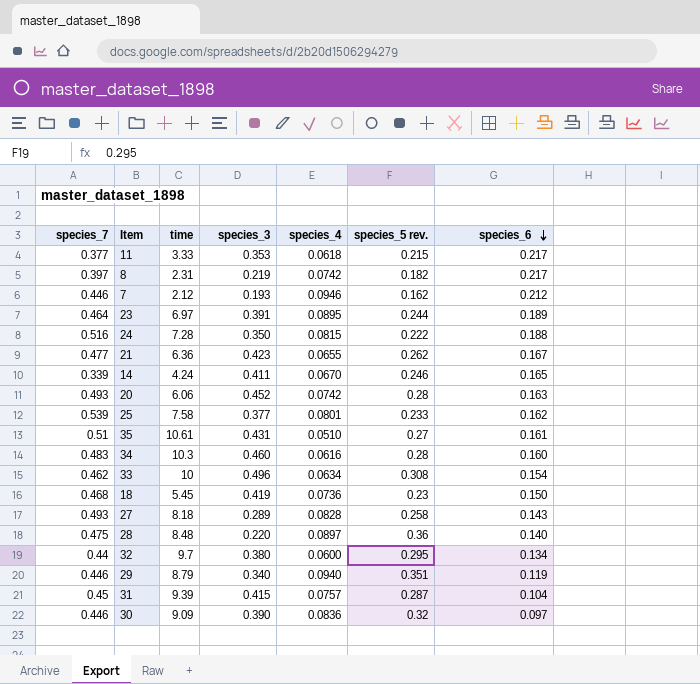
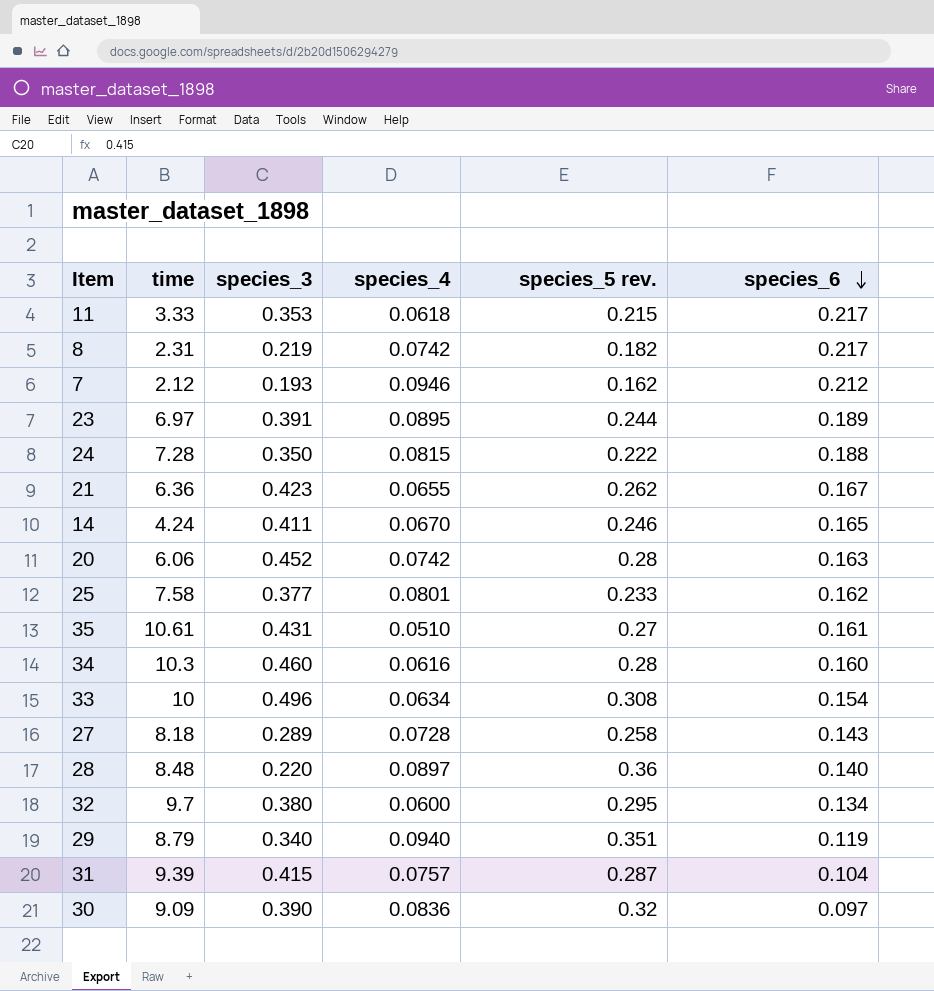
column species_7 | position: 1 -> none
row 18: 0.468 | 5.45 | 0.419 | 0.0736 | 0.23 | 0.150 -> none
27 | species_4: 0.0828 -> 0.0728

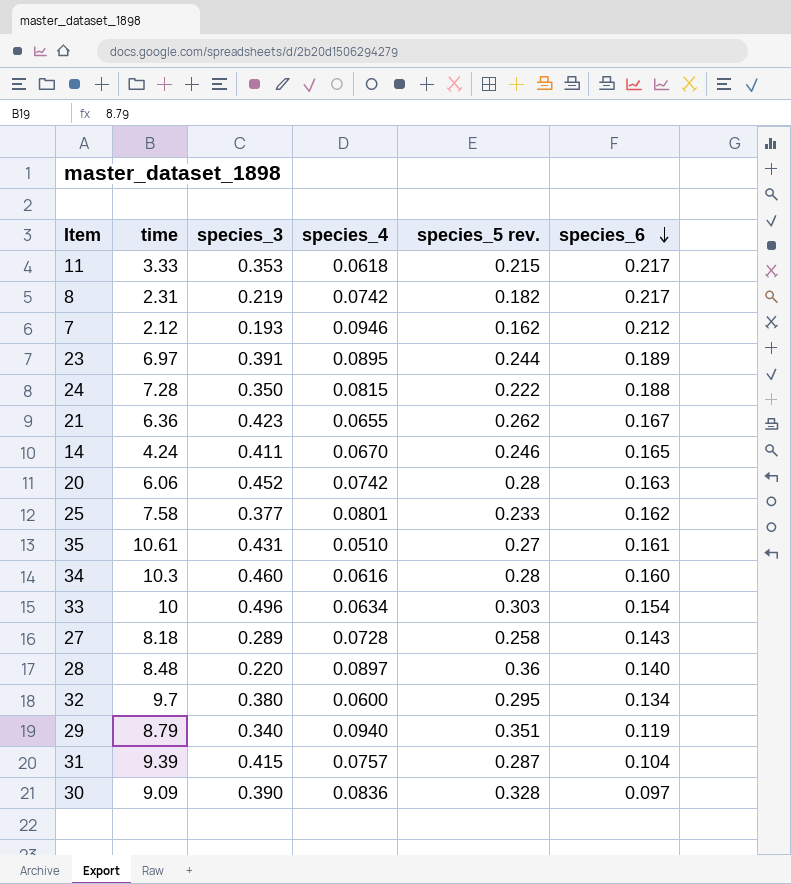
33 | species_5 rev.: 0.308 -> 0.303
30 | species_5 rev.: 0.32 -> 0.328

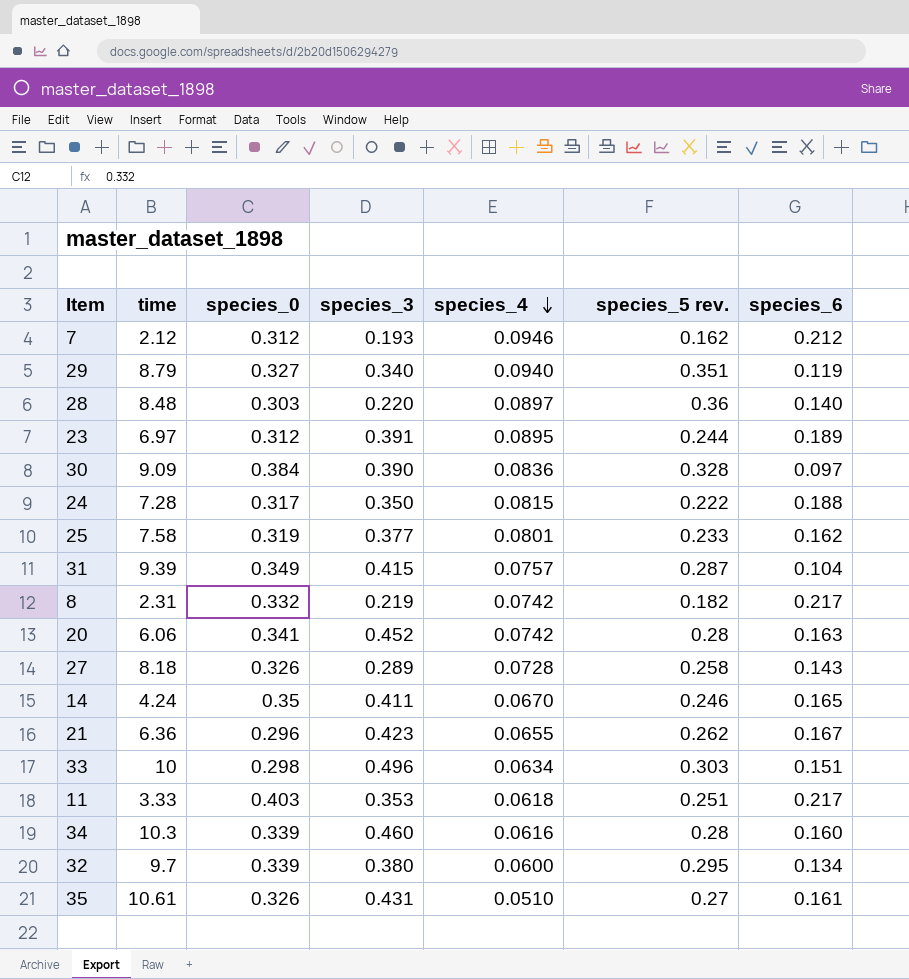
row order: species_6 descending -> species_4 descending
column species_0 | position: none -> 3
33 | species_6: 0.154 -> 0.151
11 | species_5 rev.: 0.215 -> 0.251

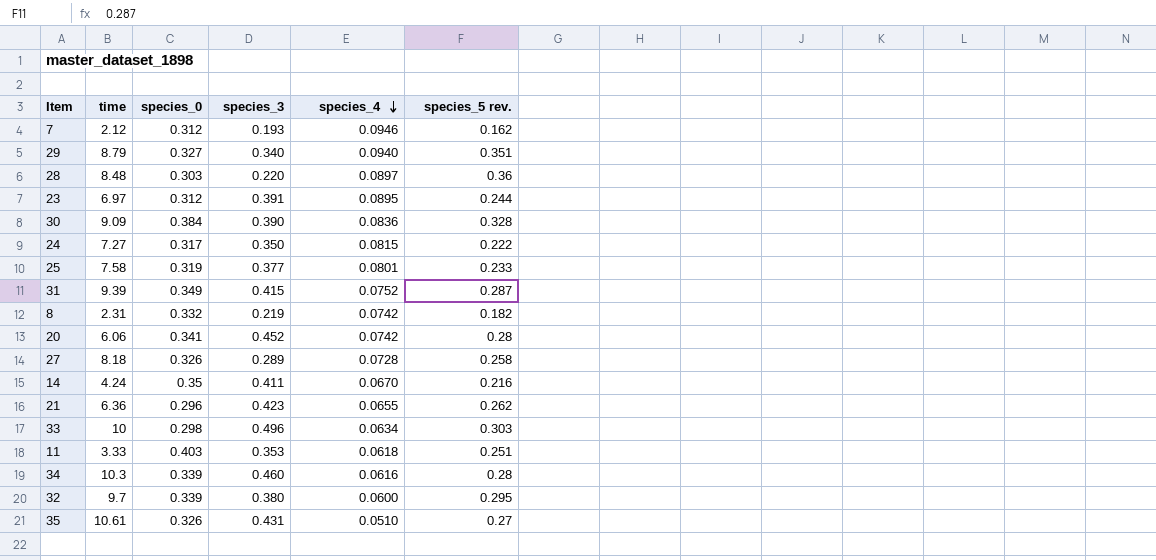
column species_6 | position: 7 -> none
24 | time: 7.28 -> 7.27
31 | species_4: 0.0757 -> 0.0752
14 | species_5 rev.: 0.246 -> 0.216

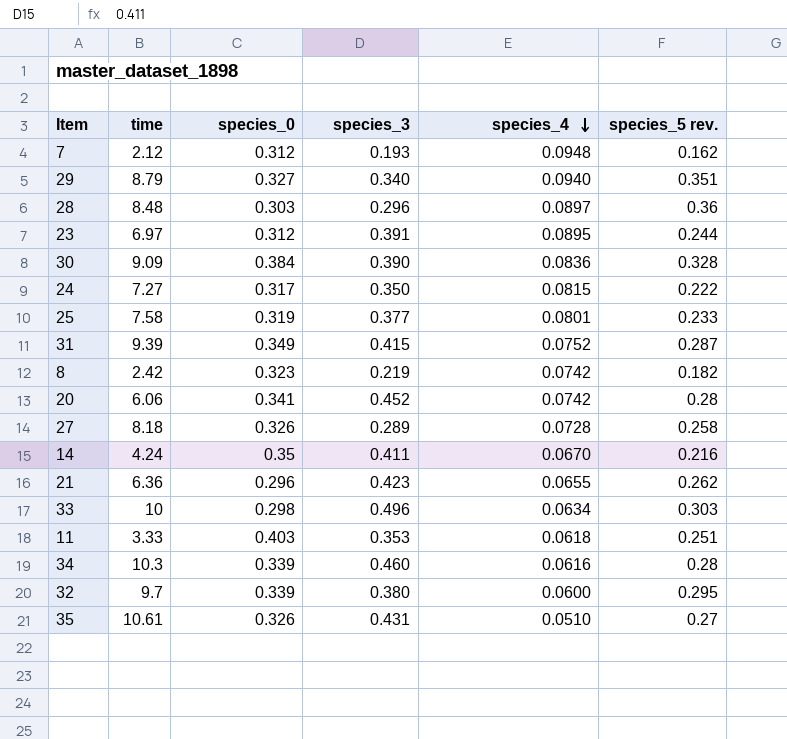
7 | species_4: 0.0946 -> 0.0948
28 | species_3: 0.220 -> 0.296
8 | time: 2.31 -> 2.42
8 | species_0: 0.332 -> 0.323

